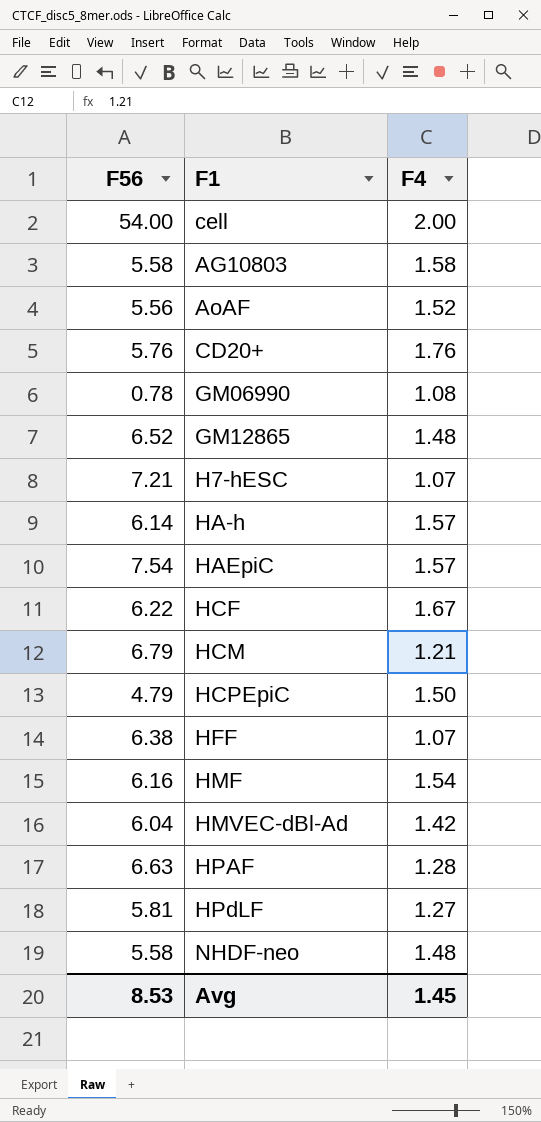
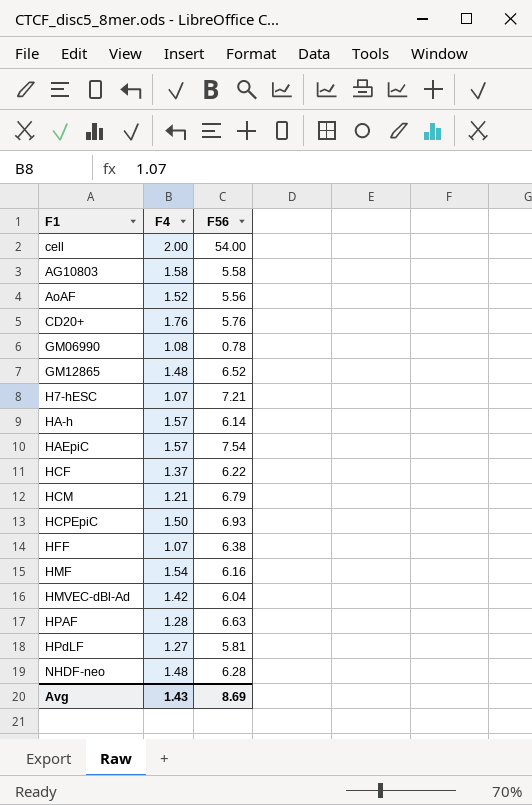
column F56 | position: 1 -> 3
HCF | F4: 1.67 -> 1.37
HCPEpiC | F56: 4.79 -> 6.93
NHDF-neo | F56: 5.58 -> 6.28
Avg | F4: 1.45 -> 1.43
Avg | F56: 8.53 -> 8.69

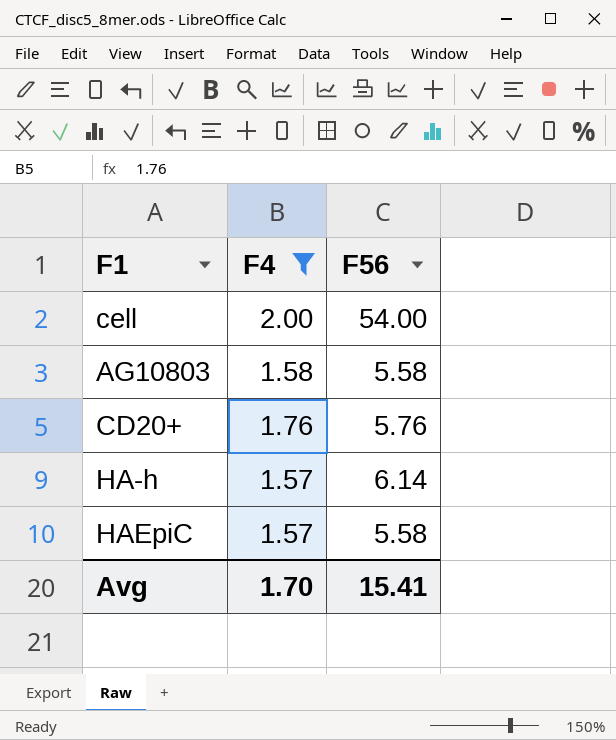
filter: none -> F4 >= 1.57
HAEpiC | F56: 7.54 -> 5.58
Avg | F4: 1.43 -> 1.70
Avg | F56: 8.69 -> 15.41

